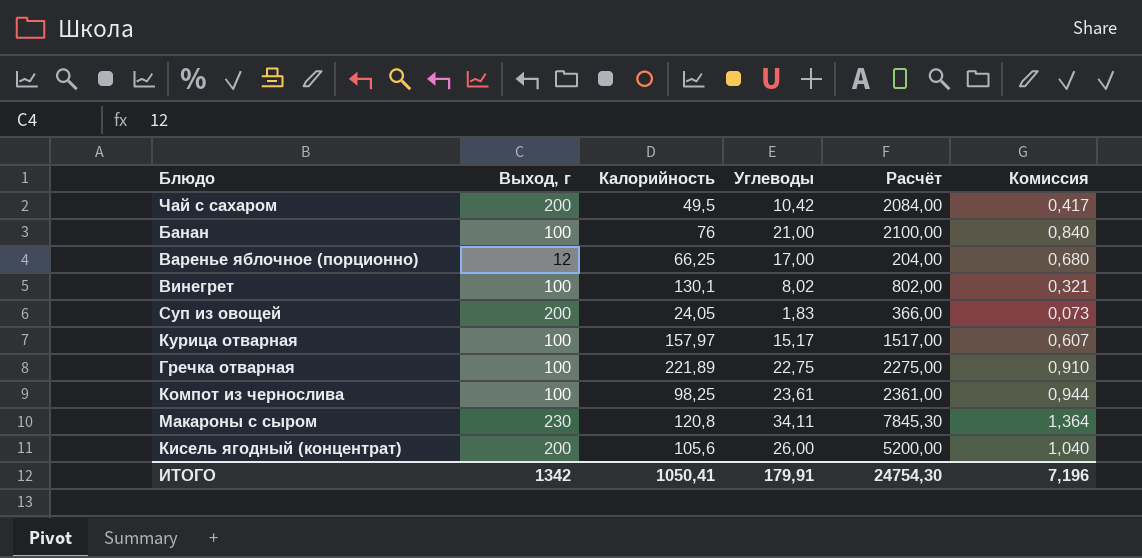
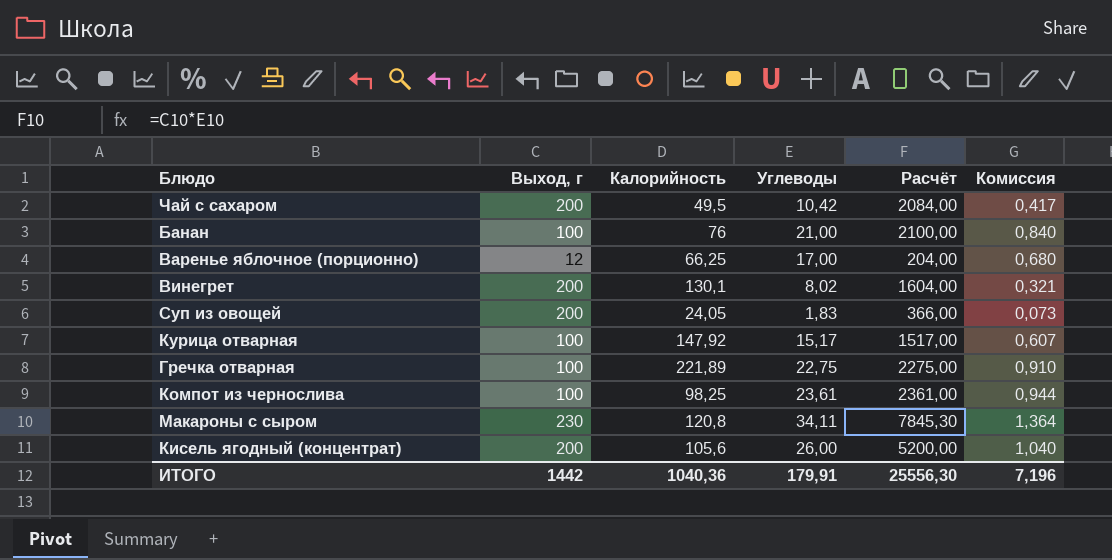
Винегрет | Выход, г: 100 -> 200
Винегрет | Расчёт: 802,00 -> 1604,00
Курица отварная | Калорийность: 157,97 -> 147,92
ИТОГО | Выход, г: 1342 -> 1442
ИТОГО | Калорийность: 1050,41 -> 1040,36
ИТОГО | Расчёт: 24754,30 -> 25556,30

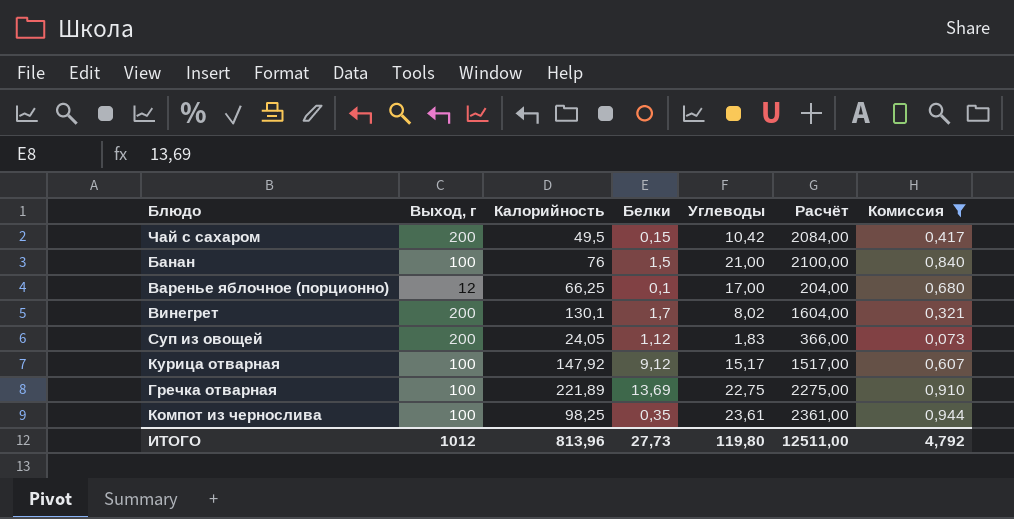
filter: none -> Комиссия <= 0,944
column Белки | position: none -> 4
ИТОГО | Выход, г: 1442 -> 1012
ИТОГО | Калорийность: 1040,36 -> 813,96
ИТОГО | Углеводы: 179,91 -> 119,80
ИТОГО | Расчёт: 25556,30 -> 12511,00
ИТОГО | Комиссия: 7,196 -> 4,792

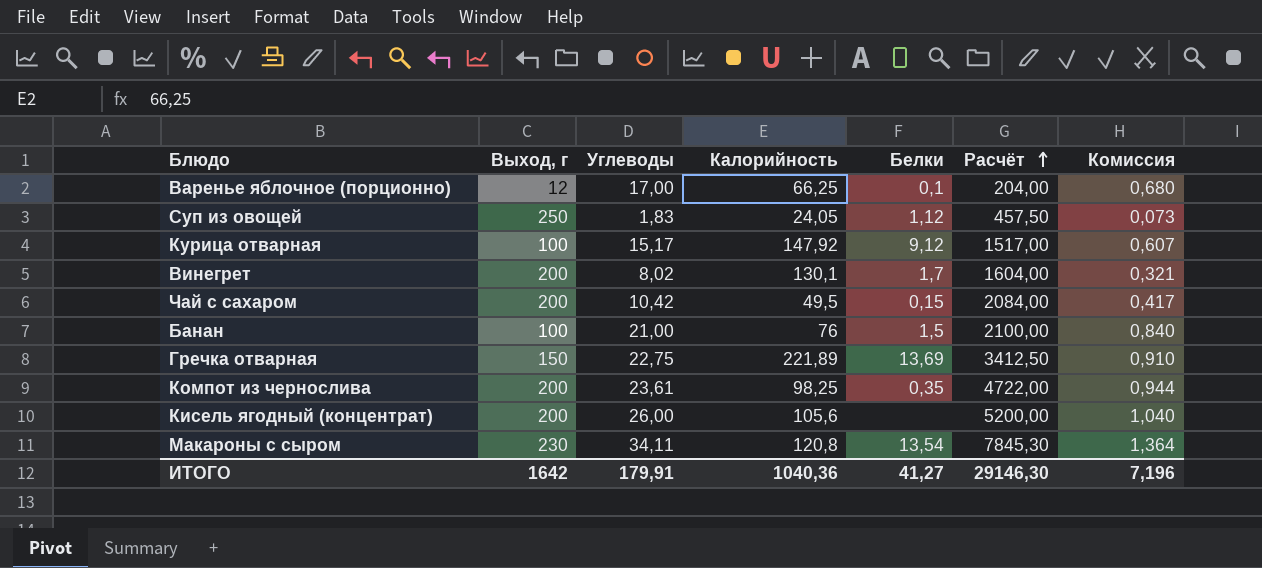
filter: Комиссия <= 0,944 -> none
row order: none -> Расчёт ascending
column Углеводы | position: 5 -> 3
Суп из овощей | Выход, г: 200 -> 250
Суп из овощей | Расчёт: 366,00 -> 457,50
Гречка отварная | Выход, г: 100 -> 150
Гречка отварная | Расчёт: 2275,00 -> 3412,50
Компот из чернослива | Выход, г: 100 -> 200
Компот из чернослива | Расчёт: 2361,00 -> 4722,00
ИТОГО | Выход, г: 1012 -> 1642
ИТОГО | Углеводы: 119,80 -> 179,91
ИТОГО | Калорийность: 813,96 -> 1040,36
ИТОГО | Белки: 27,73 -> 41,27
ИТОГО | Расчёт: 12511,00 -> 29146,30
ИТОГО | Комиссия: 4,792 -> 7,196

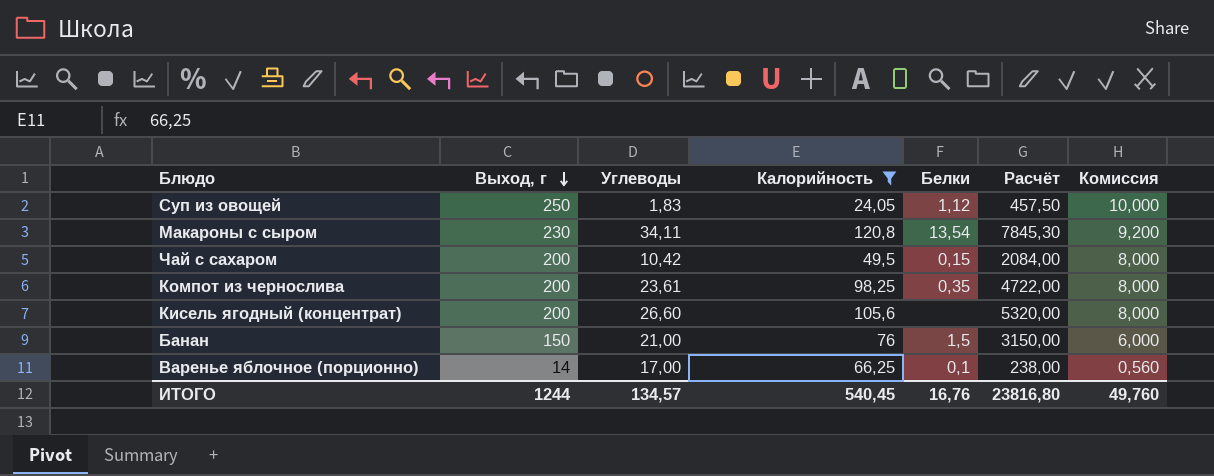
filter: none -> Калорийность <= 120,8
row order: Расчёт ascending -> Выход, г descending
column Комиссия | formula: [Углеводы] * 0,04 -> [Выход, г] * 0,04
Кисель ягодный (концентрат) | Углеводы: 26,00 -> 26,60
Кисель ягодный (концентрат) | Расчёт: 5200,00 -> 5320,00
Банан | Выход, г: 100 -> 150
Банан | Расчёт: 2100,00 -> 3150,00
Варенье яблочное (порционно) | Выход, г: 12 -> 14
Варенье яблочное (порционно) | Расчёт: 204,00 -> 238,00
ИТОГО | Выход, г: 1642 -> 1244
ИТОГО | Углеводы: 179,91 -> 134,57
ИТОГО | Калорийность: 1040,36 -> 540,45
ИТОГО | Белки: 41,27 -> 16,76
ИТОГО | Расчёт: 29146,30 -> 23816,80
ИТОГО | Комиссия: 7,196 -> 49,760

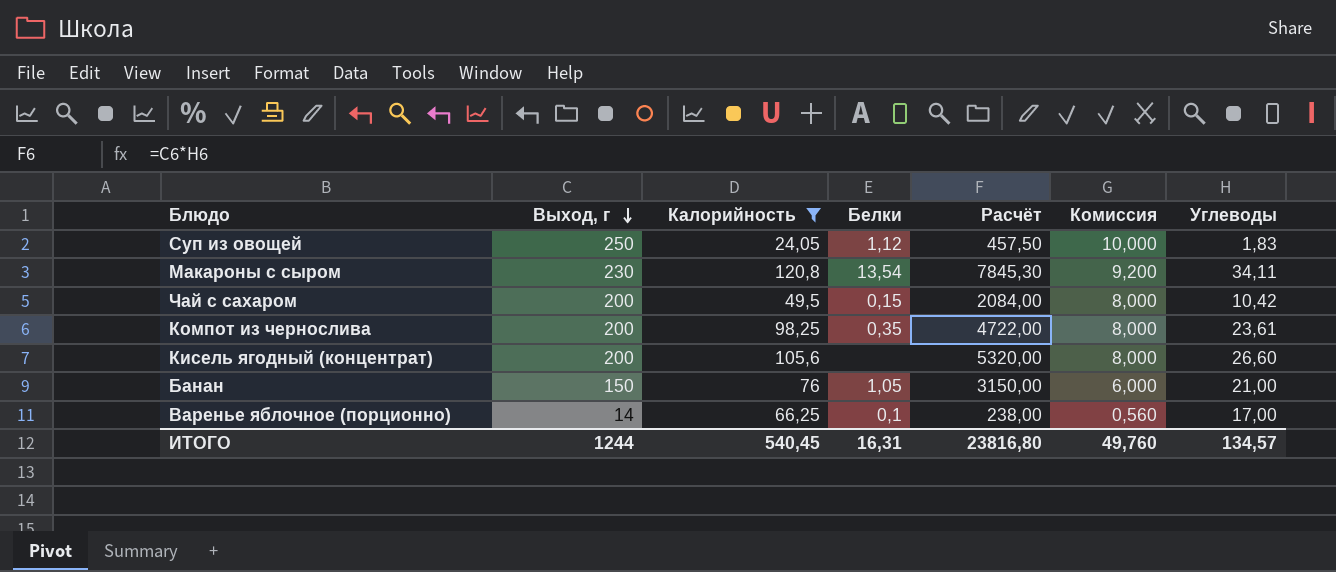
column Углеводы | position: 3 -> 7
Банан | Белки: 1,5 -> 1,05
ИТОГО | Белки: 16,76 -> 16,31

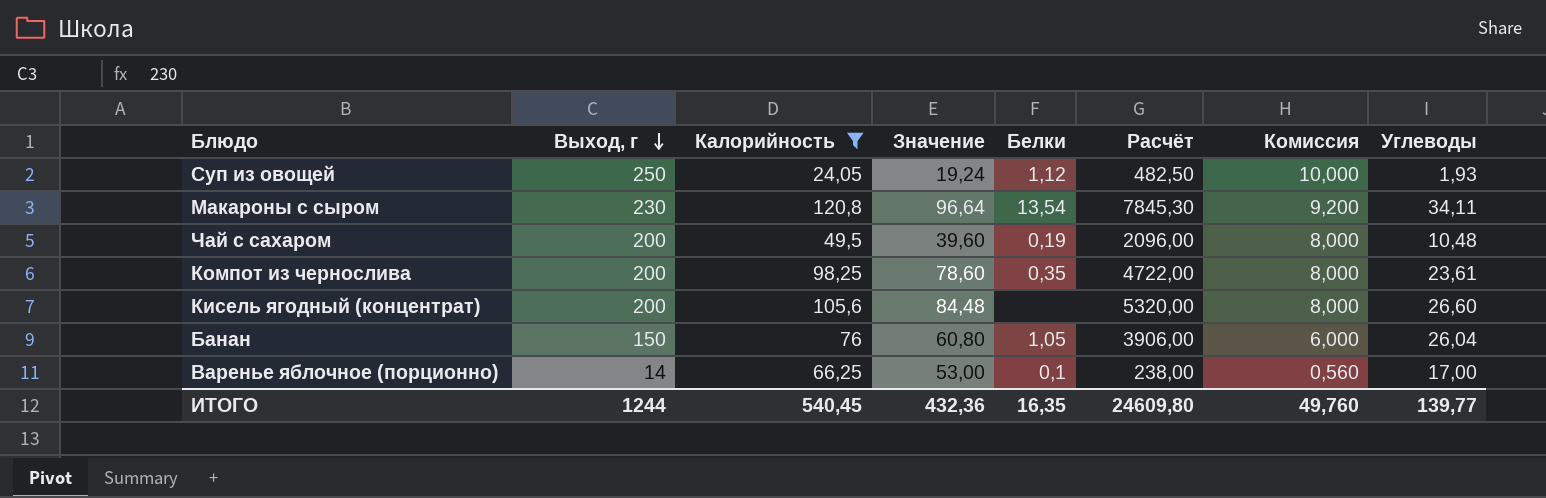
column Значение | formula: none -> [Калорийность] * 0,8
Суп из овощей | Расчёт: 457,50 -> 482,50
Суп из овощей | Углеводы: 1,83 -> 1,93
Чай с сахаром | Белки: 0,15 -> 0,19
Чай с сахаром | Расчёт: 2084,00 -> 2096,00
Чай с сахаром | Углеводы: 10,42 -> 10,48
Банан | Расчёт: 3150,00 -> 3906,00
Банан | Углеводы: 21,00 -> 26,04
ИТОГО | Белки: 16,31 -> 16,35
ИТОГО | Расчёт: 23816,80 -> 24609,80
ИТОГО | Углеводы: 134,57 -> 139,77

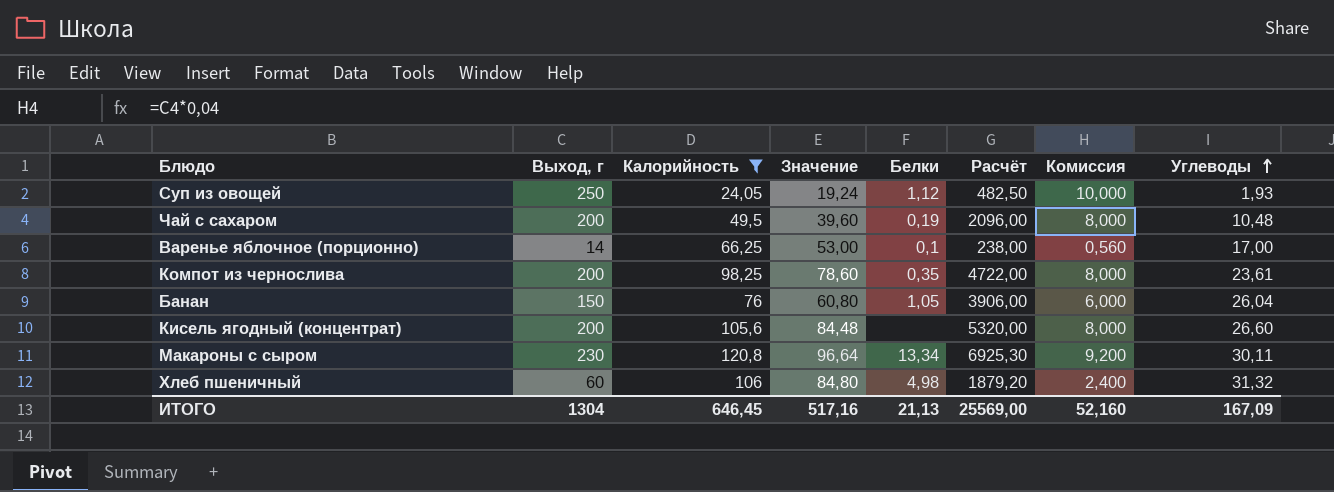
row order: Выход, г descending -> Углеводы ascending
Макароны с сыром | Белки: 13,54 -> 13,34
Макароны с сыром | Расчёт: 7845,30 -> 6925,30
Макароны с сыром | Углеводы: 34,11 -> 30,11
row Хлеб пшеничный: none -> 60 | 106 | 84,80 | 4,98 | 1879,20 | 2,400 | 31,32
ИТОГО | Выход, г: 1244 -> 1304
ИТОГО | Калорийность: 540,45 -> 646,45
ИТОГО | Значение: 432,36 -> 517,16
ИТОГО | Белки: 16,35 -> 21,13
ИТОГО | Расчёт: 24609,80 -> 25569,00
ИТОГО | Комиссия: 49,760 -> 52,160
ИТОГО | Углеводы: 139,77 -> 167,09

